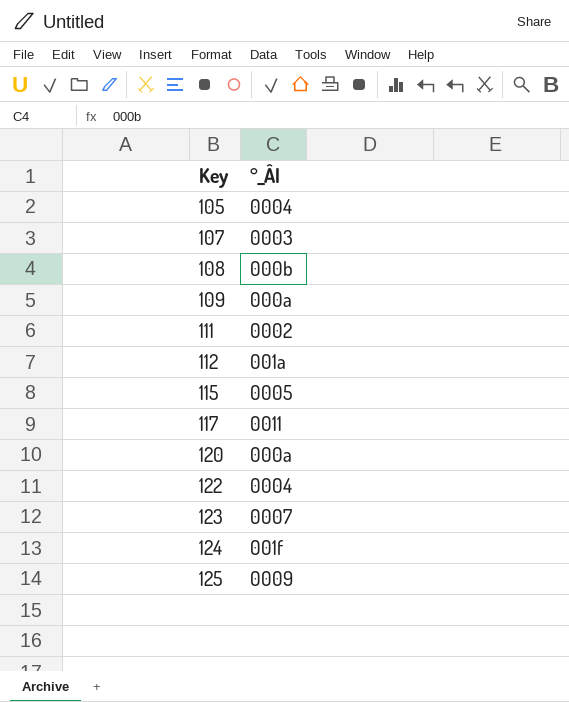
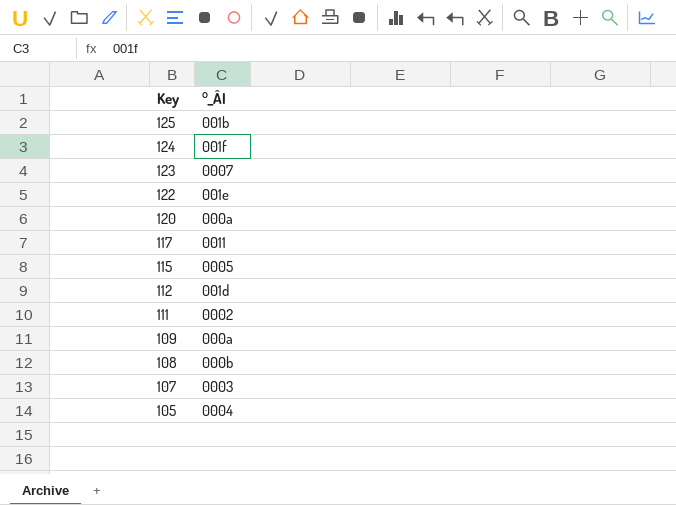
row order: Key ascending -> Key descending
125 | °_ÂI: 0009 -> 001b
122 | °_ÂI: 0004 -> 001e
112 | °_ÂI: 001a -> 001d

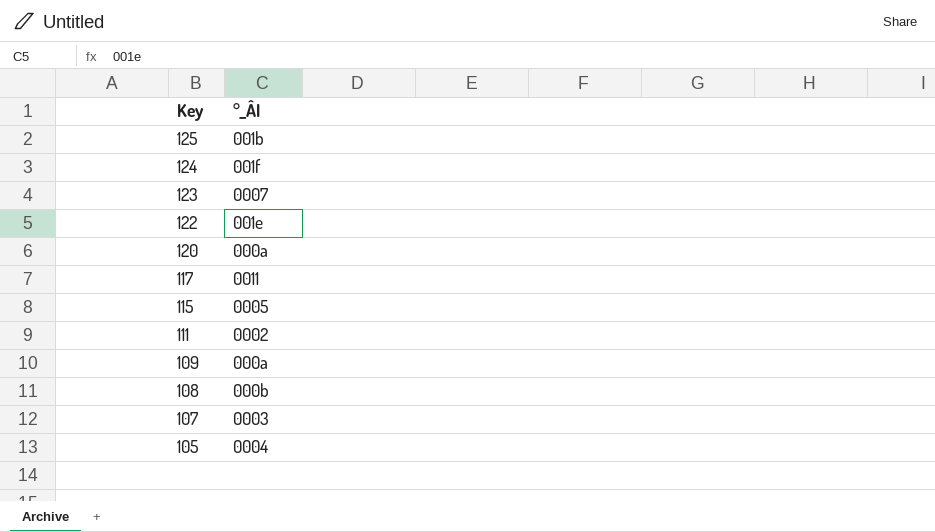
row 112: 001d -> none

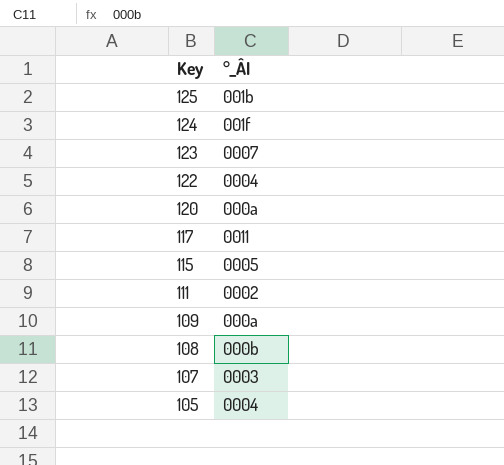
122 | °_ÂI: 001e -> 0004

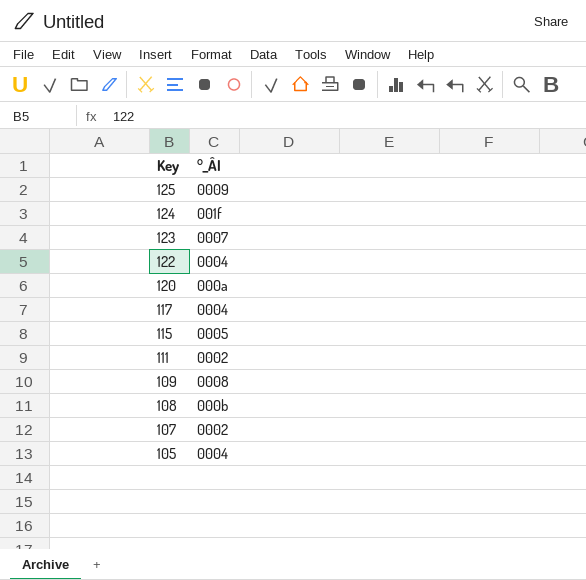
125 | °_ÂI: 001b -> 0009
117 | °_ÂI: 0011 -> 0004
109 | °_ÂI: 000a -> 0008
107 | °_ÂI: 0003 -> 0002

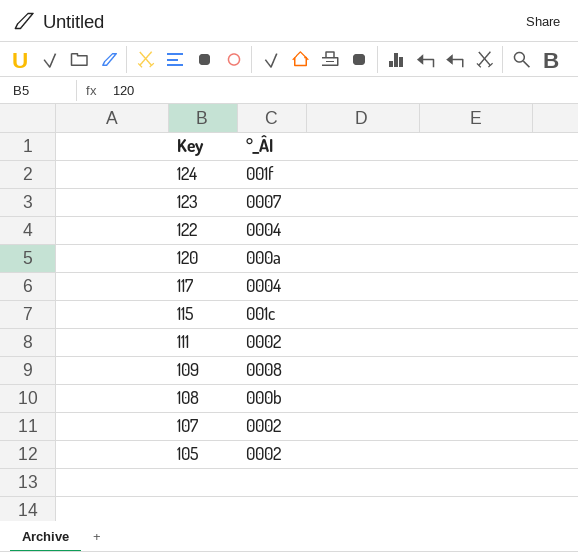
row 125: 0009 -> none
115 | °_ÂI: 0005 -> 001c
105 | °_ÂI: 0004 -> 0002

